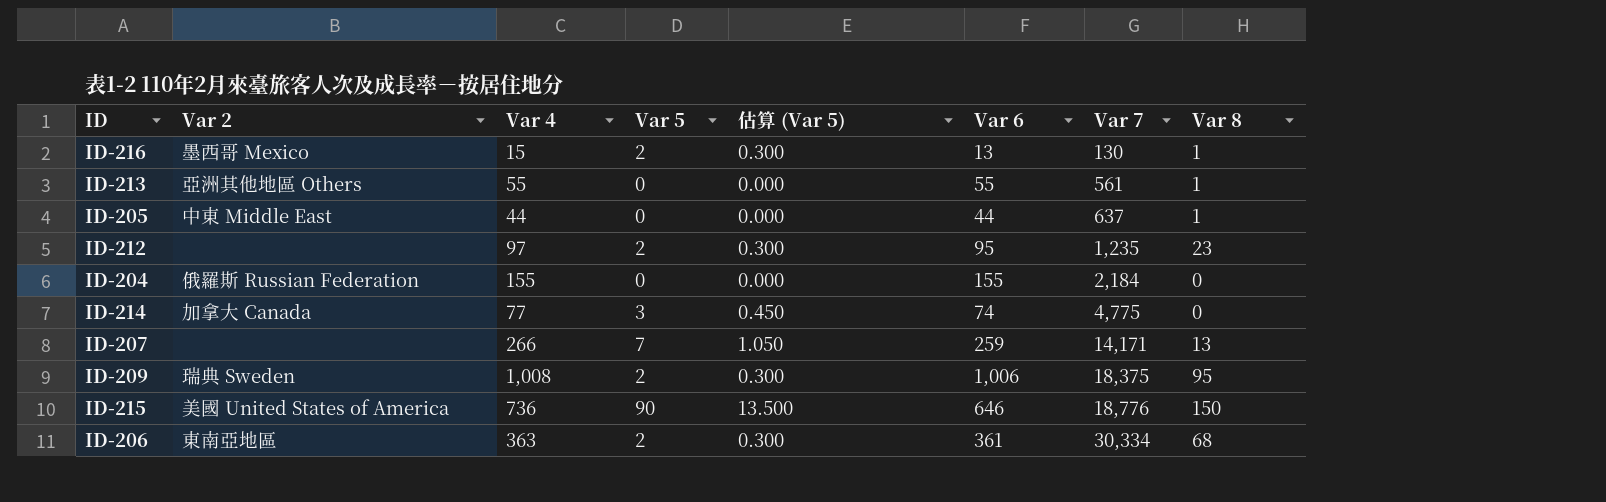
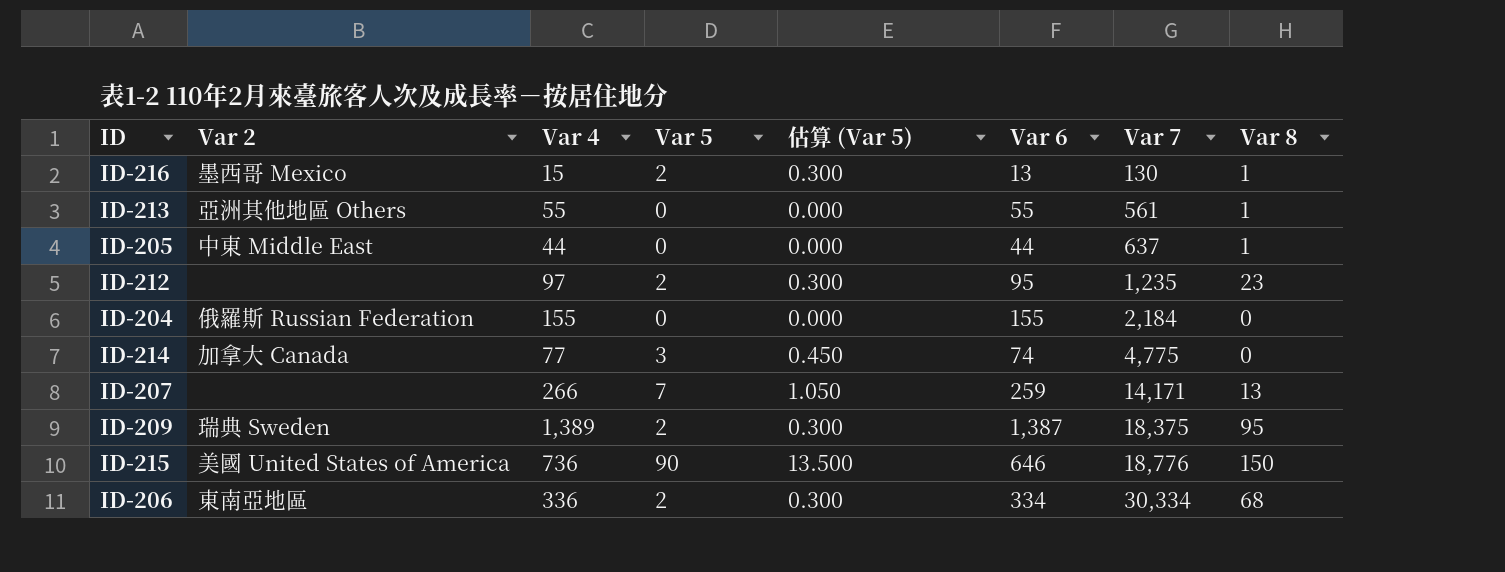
ID-209 | Var 4: 1,008 -> 1,389
ID-209 | Var 6: 1,006 -> 1,387
ID-206 | Var 4: 363 -> 336
ID-206 | Var 6: 361 -> 334

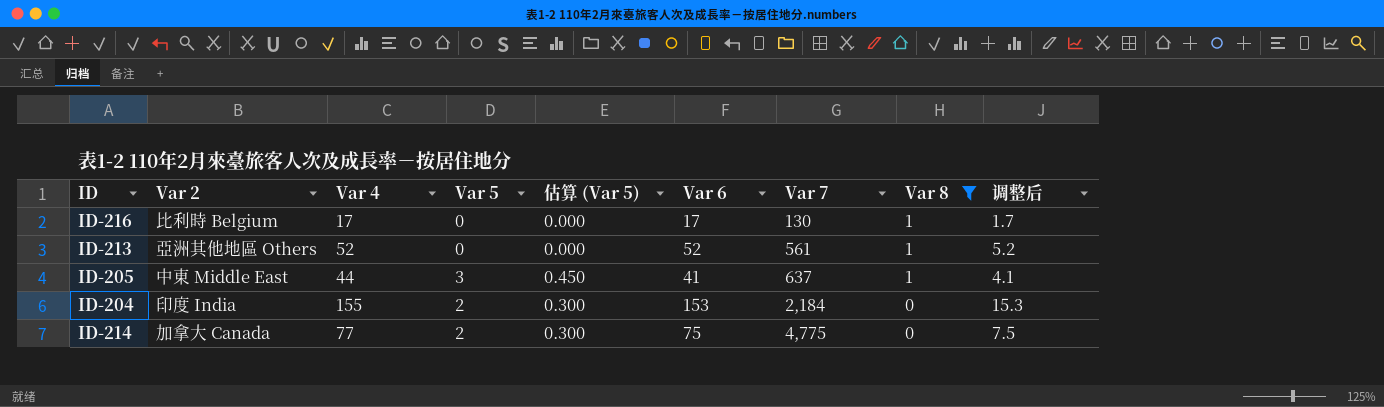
filter: none -> Var 8 <= 1
column 调整后 | formula: none -> [Var 6] * 0.1
ID-216 | Var 2: 墨西哥 Mexico -> 比利時 Belgium
ID-216 | Var 4: 15 -> 17
ID-216 | Var 5: 2 -> 0
ID-216 | 估算 (Var 5): 0.300 -> 0.000
ID-216 | Var 6: 13 -> 17
ID-213 | Var 4: 55 -> 52
ID-213 | Var 6: 55 -> 52
ID-205 | Var 5: 0 -> 3
ID-205 | 估算 (Var 5): 0.000 -> 0.450
ID-205 | Var 6: 44 -> 41
ID-204 | Var 2: 俄羅斯 Russian Federation -> 印度 India
ID-204 | Var 5: 0 -> 2
ID-204 | 估算 (Var 5): 0.000 -> 0.300
ID-204 | Var 6: 155 -> 153
ID-214 | Var 5: 3 -> 2
ID-214 | 估算 (Var 5): 0.450 -> 0.300
ID-214 | Var 6: 74 -> 75

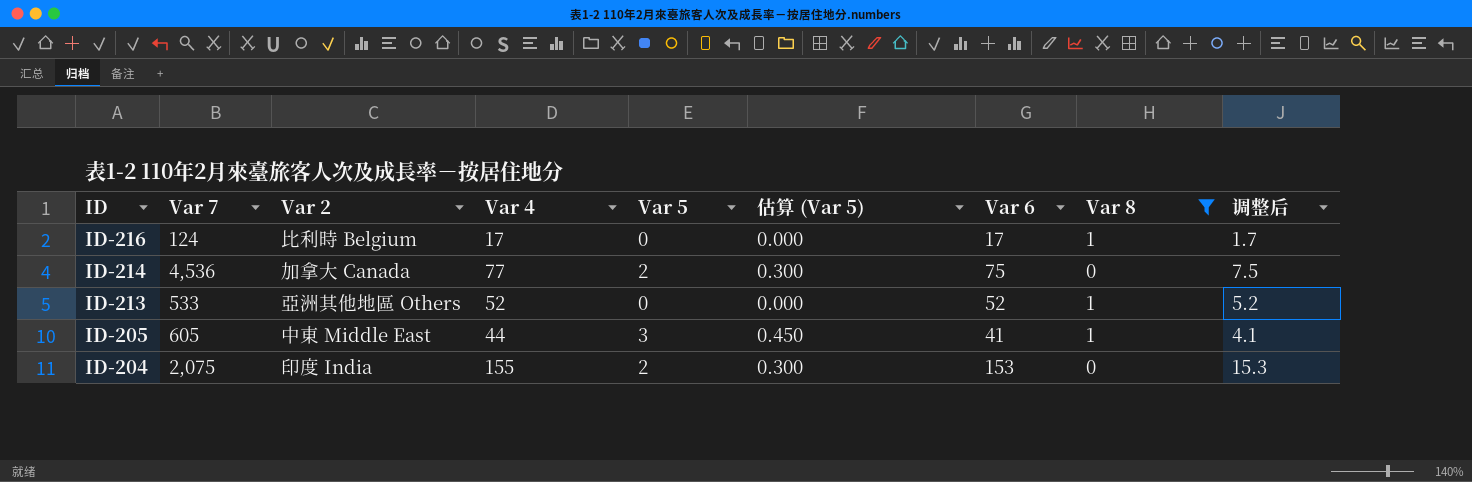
row order: Var 7 ascending -> ID descending
column Var 7 | position: 7 -> 2
ID-216 | Var 7: 130 -> 124
ID-214 | Var 7: 4,775 -> 4,536
ID-213 | Var 7: 561 -> 533
ID-205 | Var 7: 637 -> 605
ID-204 | Var 7: 2,184 -> 2,075

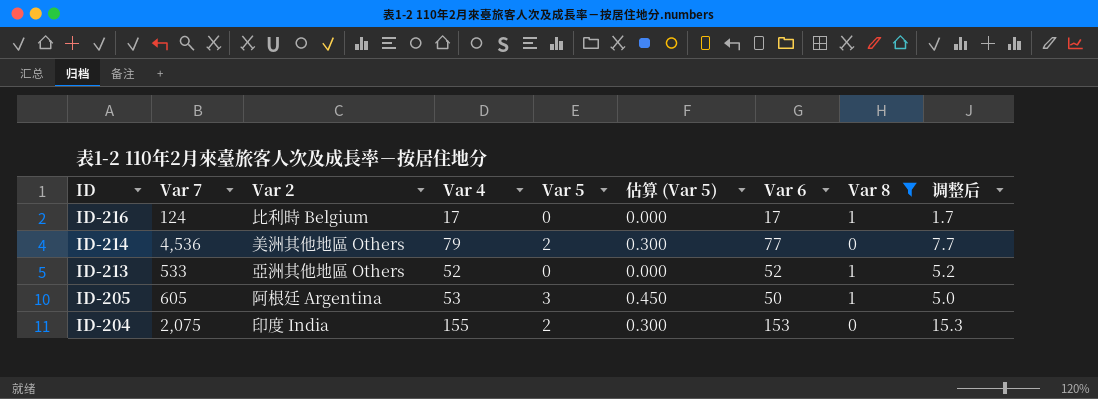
ID-214 | Var 2: 加拿大 Canada -> 美洲其他地區 Others
ID-214 | Var 4: 77 -> 79
ID-214 | Var 6: 75 -> 77
ID-214 | 调整后: 7.5 -> 7.7
ID-205 | Var 2: 中東 Middle East -> 阿根廷 Argentina
ID-205 | Var 4: 44 -> 53
ID-205 | Var 6: 41 -> 50
ID-205 | 调整后: 4.1 -> 5.0

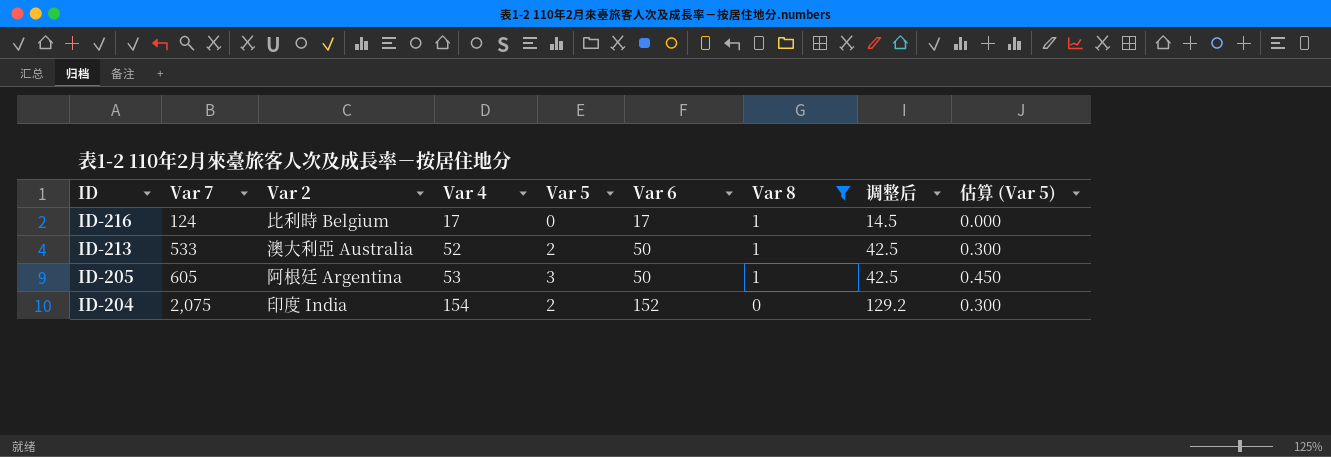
column 调整后 | formula: [Var 6] * 0.1 -> [Var 6] * 0.85
column 估算 (Var 5) | position: 6 -> 9
row ID-214: 4,536 | 美洲其他地區 Others | 79 | 2 | 0.300 | 77 | 0 | 7.7 -> none
ID-213 | Var 2: 亞洲其他地區 Others -> 澳大利亞 Australia
ID-213 | Var 5: 0 -> 2
ID-213 | Var 6: 52 -> 50
ID-213 | 估算 (Var 5): 0.000 -> 0.300
ID-204 | Var 4: 155 -> 154
ID-204 | Var 6: 153 -> 152

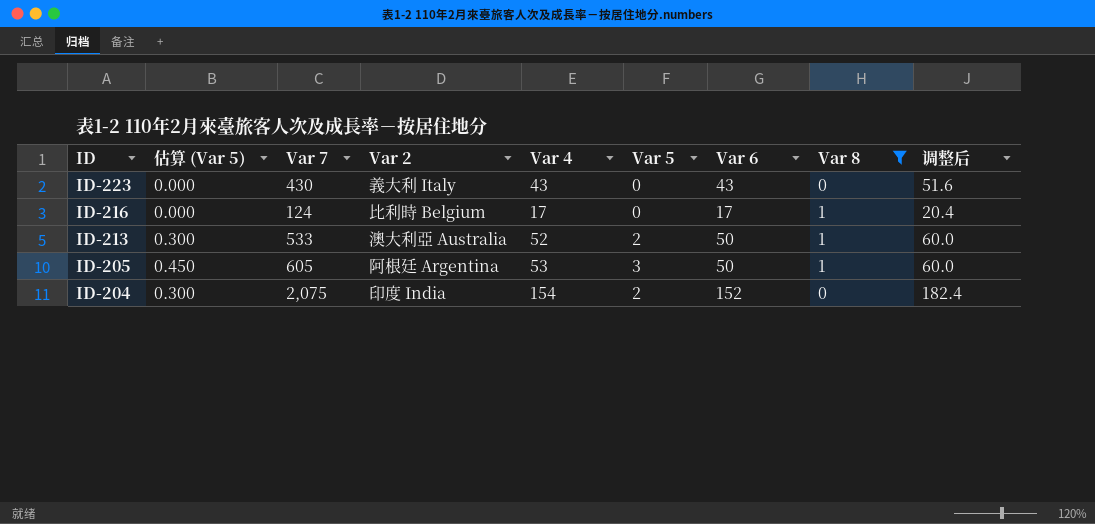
column 估算 (Var 5) | position: 9 -> 2
column 调整后 | formula: [Var 6] * 0.85 -> [Var 6] * 1.2
row ID-223: none -> 0.000 | 430 | 義大利 Italy | 43 | 0 | 43 | 0 | 51.6

